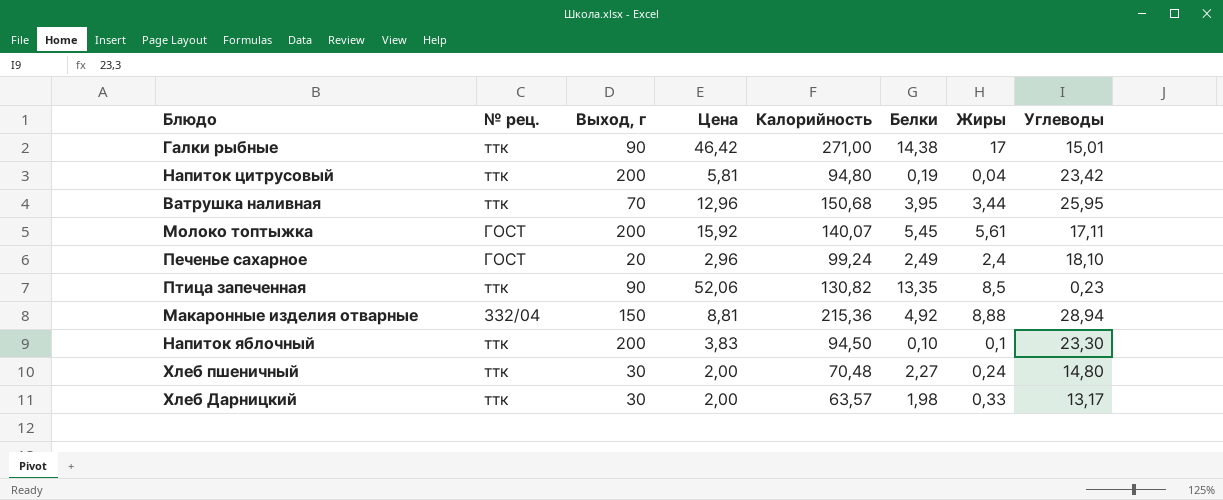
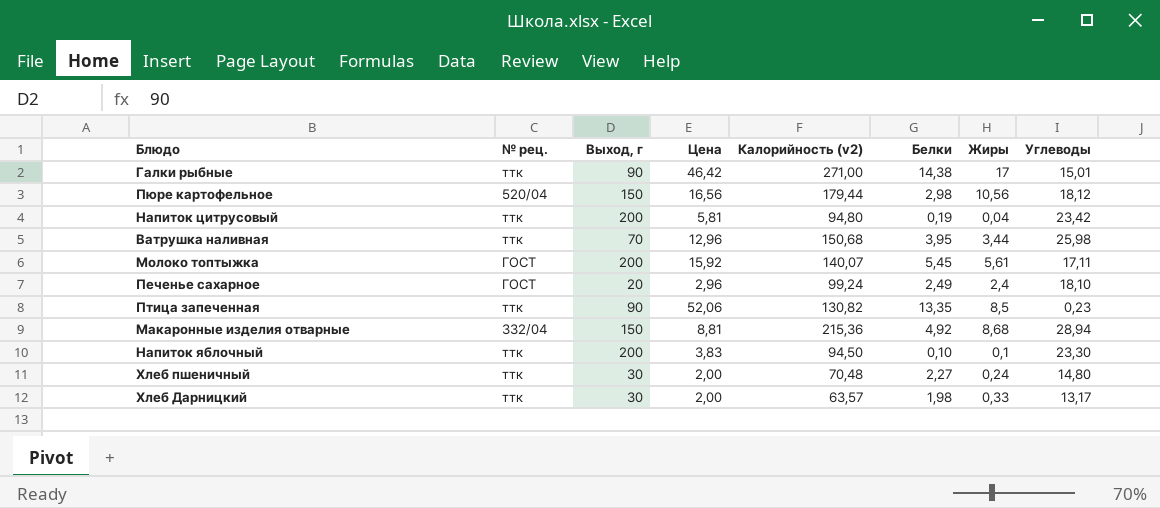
column name: Калорийность -> Калорийность (v2)
row Пюре картофельное: none -> 520/04 | 150 | 16,56 | 179,44 | 2,98 | 10,56 | 18,12
Ватрушка наливная | Углеводы: 25,95 -> 25,98
Макаронные изделия отварные | Жиры: 8,88 -> 8,68

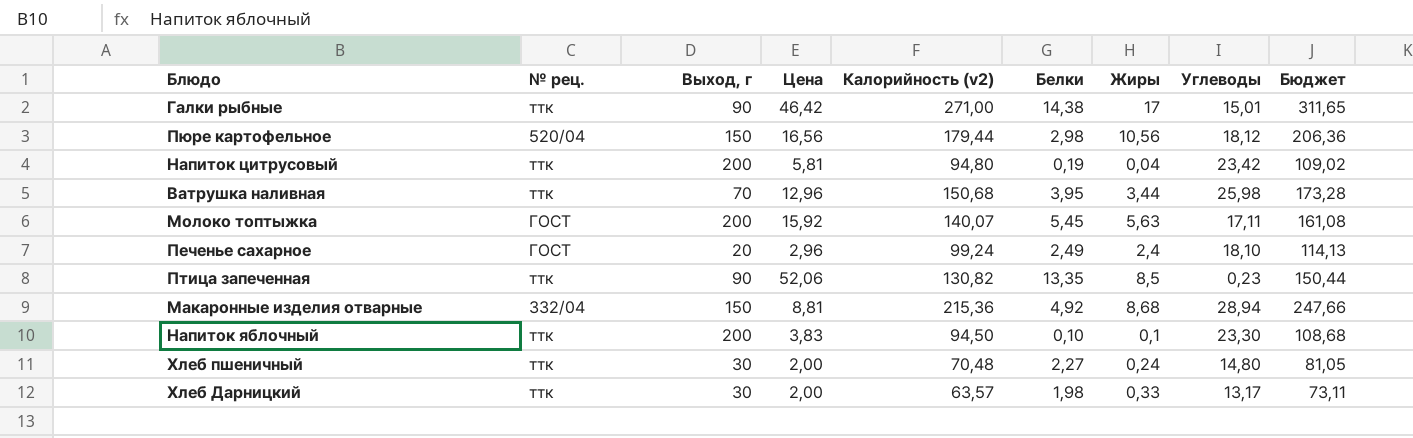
column Бюджет | formula: none -> [Калорийность (v2)] * 1,15
Молоко топтыжка | Жиры: 5,61 -> 5,63

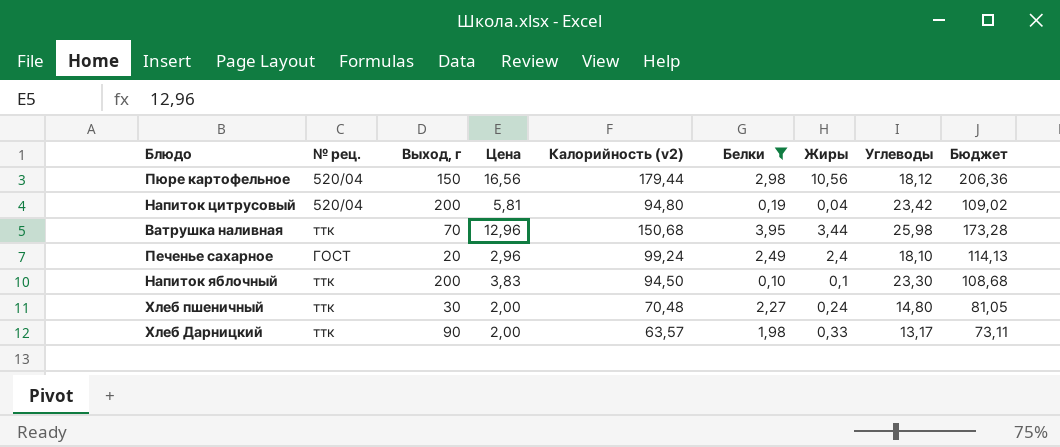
filter: none -> Белки <= 3,95
Напиток цитрусовый | № рец.: ттк -> 520/04
Хлеб Дарницкий | Выход, г: 30 -> 90

